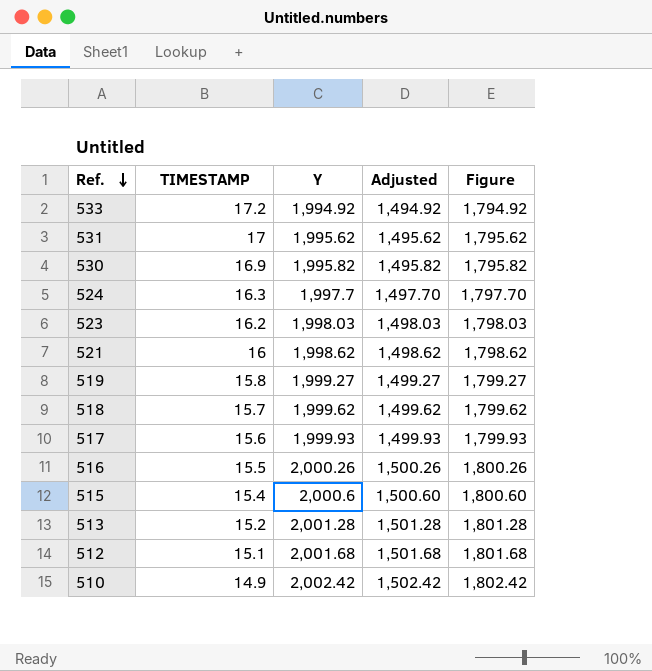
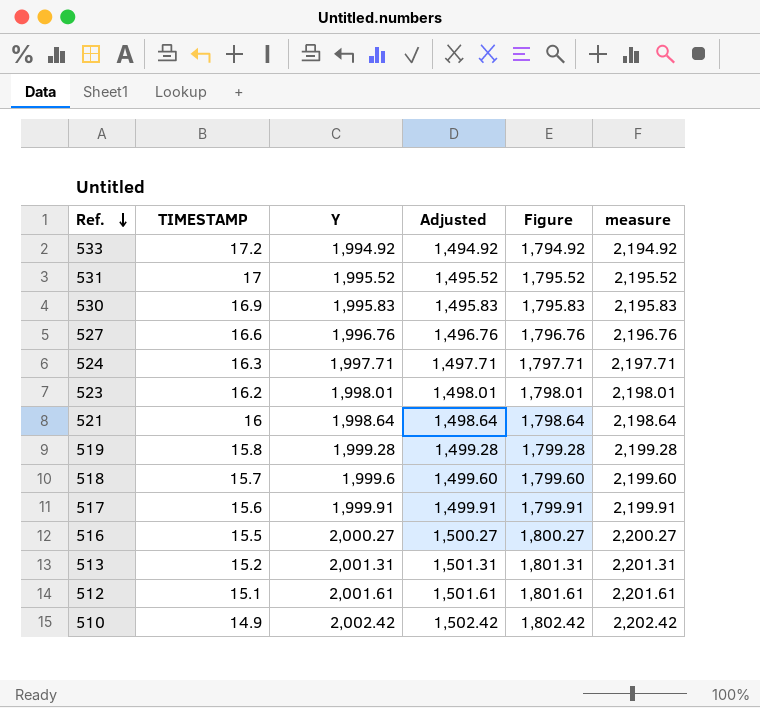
column measure | formula: none -> [Y] + 200
row 515: 15.4 | 2,000.6 | 1,500.60 | 1,800.60 -> none
531 | Y: 1,995.62 -> 1,995.52
531 | Adjusted: 1,495.62 -> 1,495.52
531 | Figure: 1,795.62 -> 1,795.52
530 | Y: 1,995.82 -> 1,995.83
530 | Adjusted: 1,495.82 -> 1,495.83
530 | Figure: 1,795.82 -> 1,795.83
row 527: none -> 16.6 | 1,996.76 | 1,496.76 | 1,796.76 | 2,196.76
524 | Y: 1,997.7 -> 1,997.71
524 | Adjusted: 1,497.70 -> 1,497.71
524 | Figure: 1,797.70 -> 1,797.71
523 | Y: 1,998.03 -> 1,998.01
523 | Adjusted: 1,498.03 -> 1,498.01
523 | Figure: 1,798.03 -> 1,798.01
521 | Y: 1,998.62 -> 1,998.64
521 | Adjusted: 1,498.62 -> 1,498.64
521 | Figure: 1,798.62 -> 1,798.64
519 | Y: 1,999.27 -> 1,999.28
519 | Adjusted: 1,499.27 -> 1,499.28
519 | Figure: 1,799.27 -> 1,799.28
518 | Y: 1,999.62 -> 1,999.6
518 | Adjusted: 1,499.62 -> 1,499.60
518 | Figure: 1,799.62 -> 1,799.60
517 | Y: 1,999.93 -> 1,999.91
517 | Adjusted: 1,499.93 -> 1,499.91
517 | Figure: 1,799.93 -> 1,799.91
516 | Y: 2,000.26 -> 2,000.27
516 | Adjusted: 1,500.26 -> 1,500.27
516 | Figure: 1,800.26 -> 1,800.27
513 | Y: 2,001.28 -> 2,001.31
513 | Adjusted: 1,501.28 -> 1,501.31
513 | Figure: 1,801.28 -> 1,801.31
512 | Y: 2,001.68 -> 2,001.61
512 | Adjusted: 1,501.68 -> 1,501.61
512 | Figure: 1,801.68 -> 1,801.61

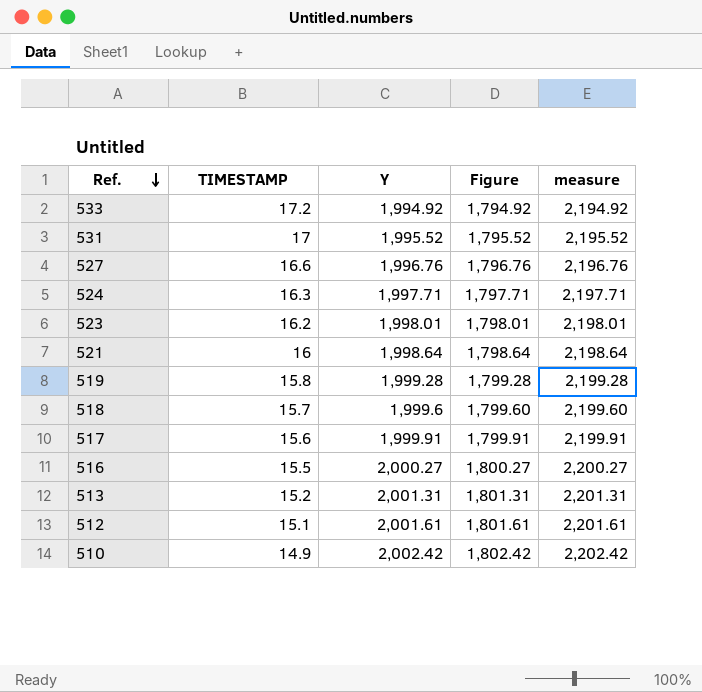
column Adjusted | formula: [Y] - 500 -> none
row 530: 16.9 | 1,995.83 | 1,495.83 | 1,795.83 | 2,195.83 -> none

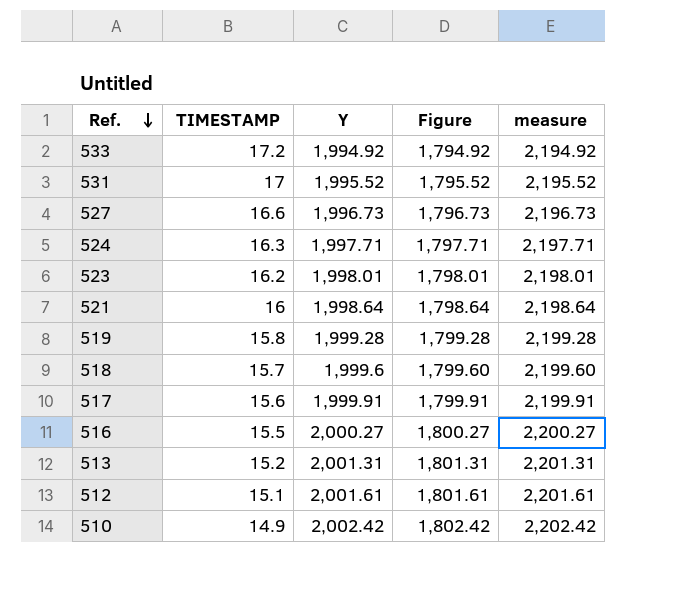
527 | Y: 1,996.76 -> 1,996.73
527 | Figure: 1,796.76 -> 1,796.73
527 | measure: 2,196.76 -> 2,196.73

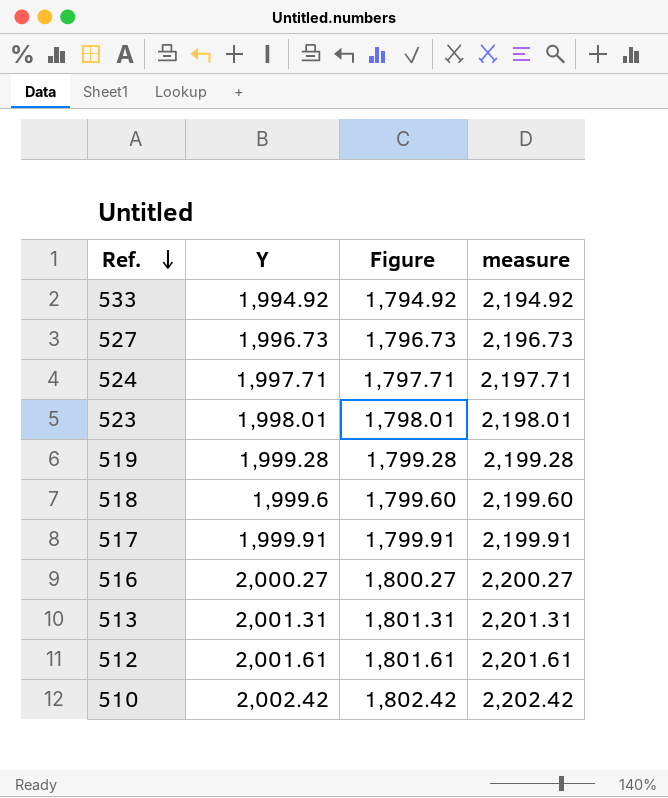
column TIMESTAMP | position: 2 -> none
row 531: 17 | 1,995.52 | 1,795.52 | 2,195.52 -> none
row 521: 16 | 1,998.64 | 1,798.64 | 2,198.64 -> none

